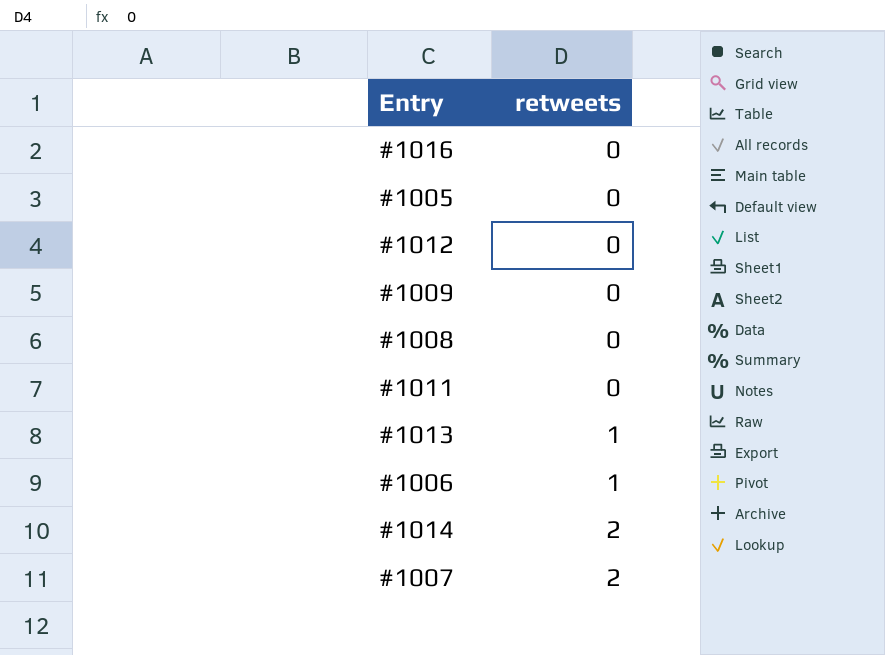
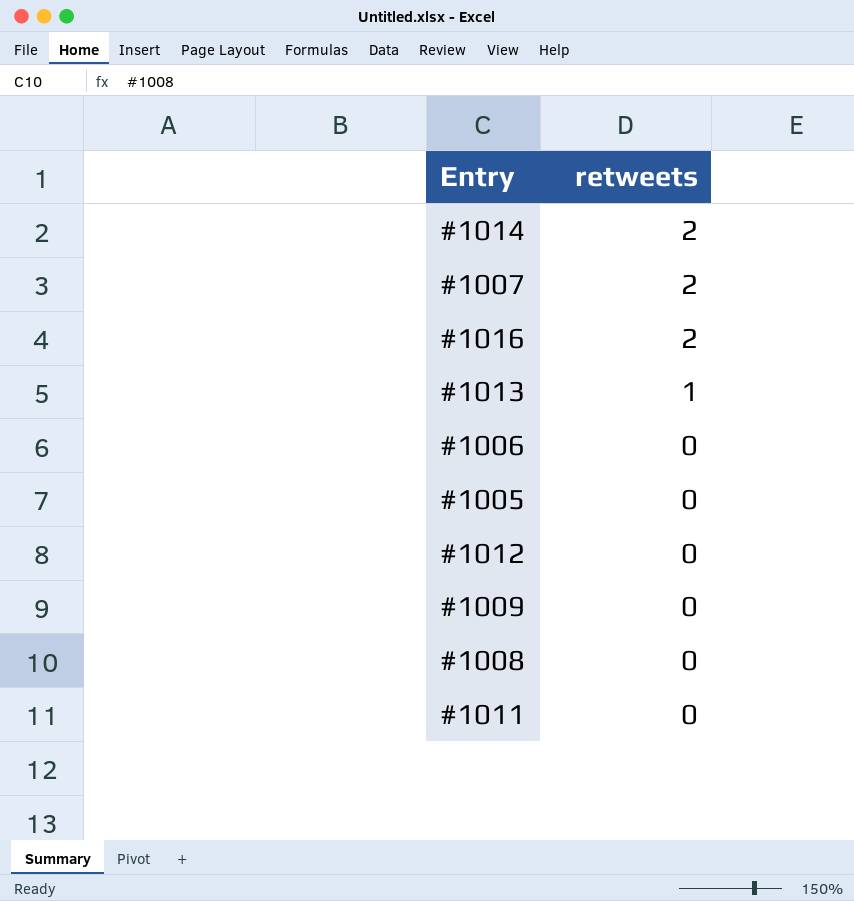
row order: retweets ascending -> retweets descending
#1016 | retweets: 0 -> 2
#1006 | retweets: 1 -> 0

